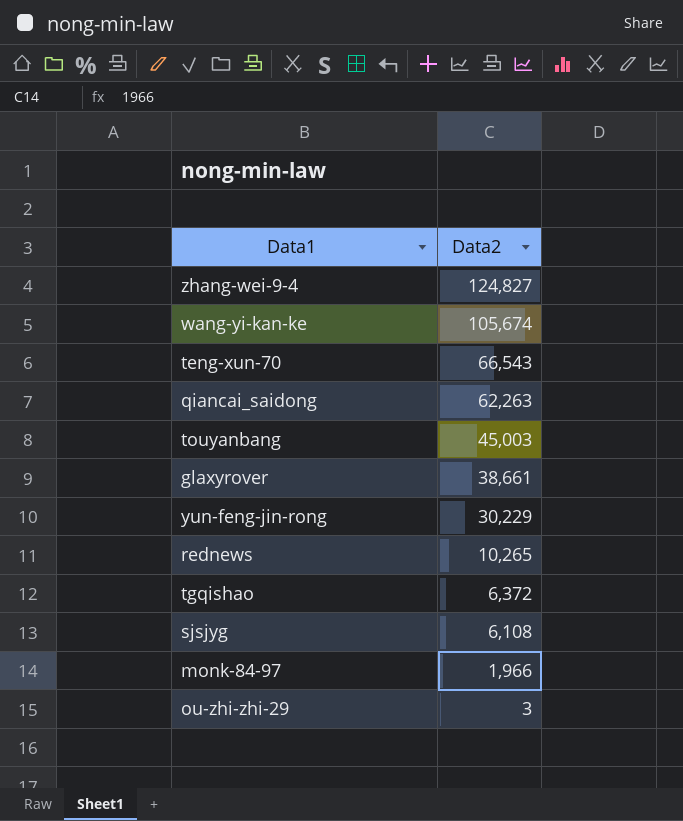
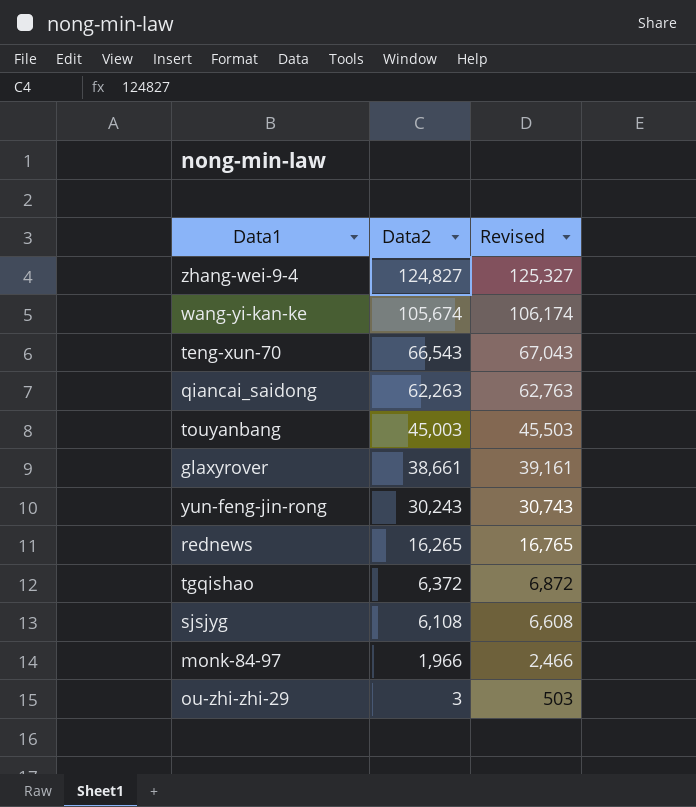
column Revised | formula: none -> [Data2] + 500
yun-feng-jin-rong | Data2: 30,229 -> 30,243
rednews | Data2: 10,265 -> 16,265

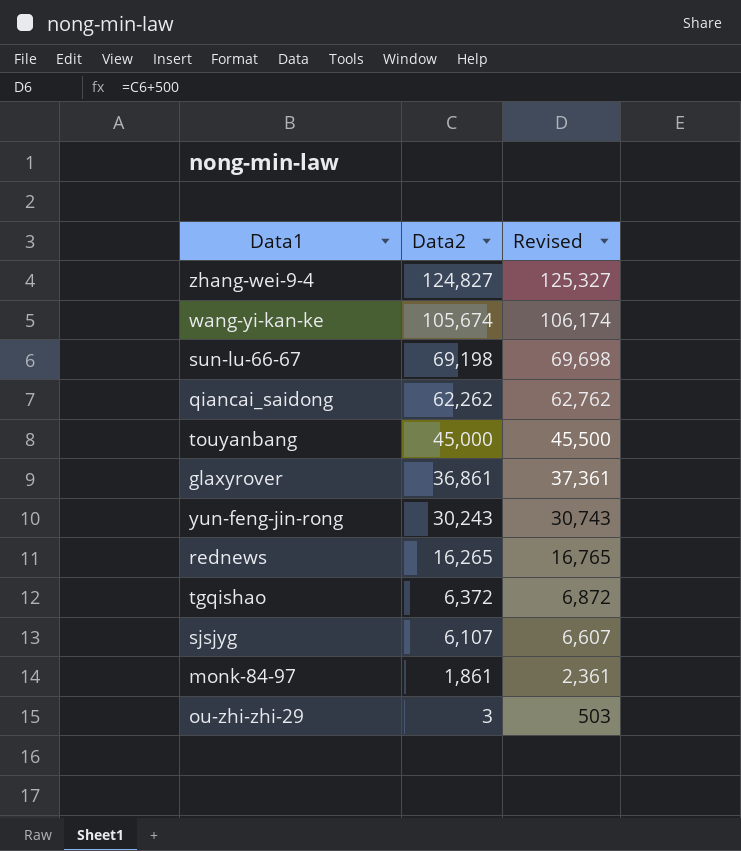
row teng-xun-70: 66,543 | 67,043 -> none
row sun-lu-66-67: none -> 69,198 | 69,698
qiancai_saidong | Data2: 62,263 -> 62,262
qiancai_saidong | Revised: 62,763 -> 62,762
touyanbang | Data2: 45,003 -> 45,000
touyanbang | Revised: 45,503 -> 45,500
glaxyrover | Data2: 38,661 -> 36,861
glaxyrover | Revised: 39,161 -> 37,361
sjsjyg | Data2: 6,108 -> 6,107
sjsjyg | Revised: 6,608 -> 6,607
monk-84-97 | Data2: 1,966 -> 1,861
monk-84-97 | Revised: 2,466 -> 2,361

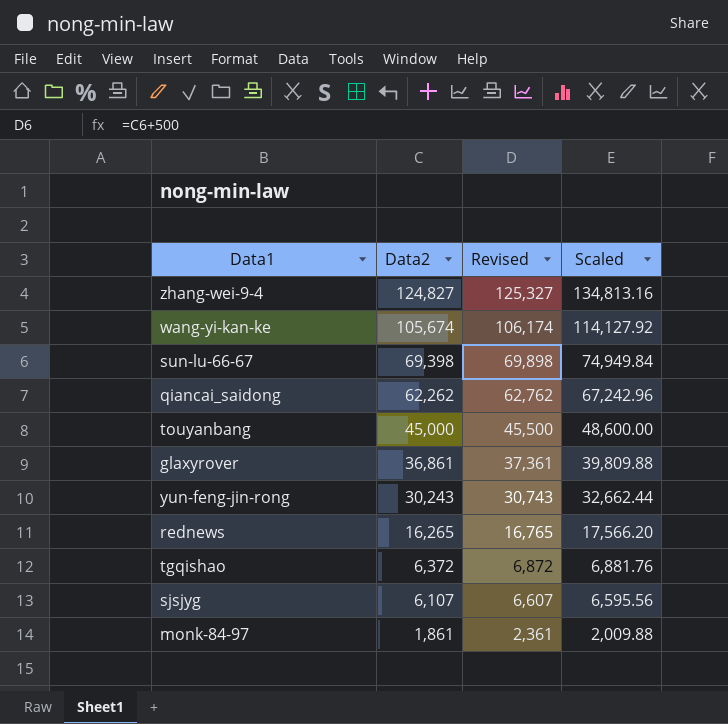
column Scaled | formula: none -> [Data2] * 1.08
row ou-zhi-zhi-29: 3 | 503 -> none
sun-lu-66-67 | Data2: 69,198 -> 69,398
sun-lu-66-67 | Revised: 69,698 -> 69,898

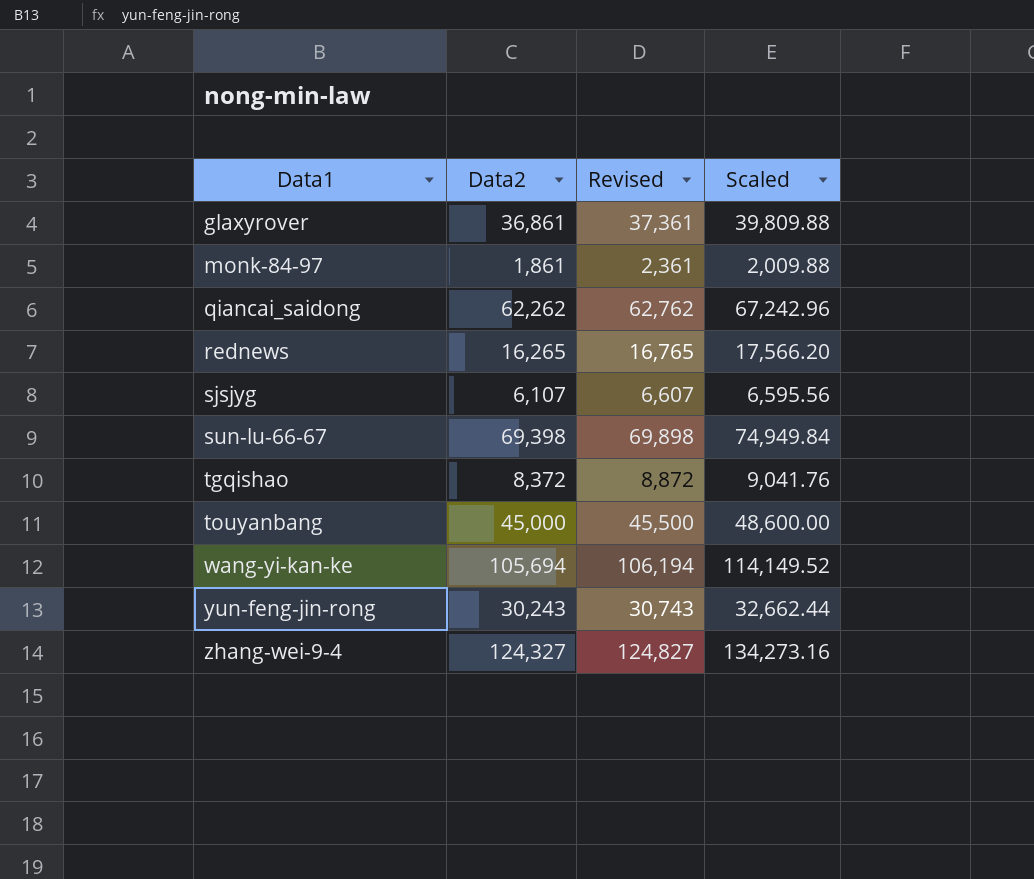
row order: Data2 descending -> Data1 ascending
tgqishao | Data2: 6,372 -> 8,372
tgqishao | Revised: 6,872 -> 8,872
tgqishao | Scaled: 6,881.76 -> 9,041.76
wang-yi-kan-ke | Data2: 105,674 -> 105,694
wang-yi-kan-ke | Revised: 106,174 -> 106,194
wang-yi-kan-ke | Scaled: 114,127.92 -> 114,149.52
zhang-wei-9-4 | Data2: 124,827 -> 124,327
zhang-wei-9-4 | Revised: 125,327 -> 124,827
zhang-wei-9-4 | Scaled: 134,813.16 -> 134,273.16

